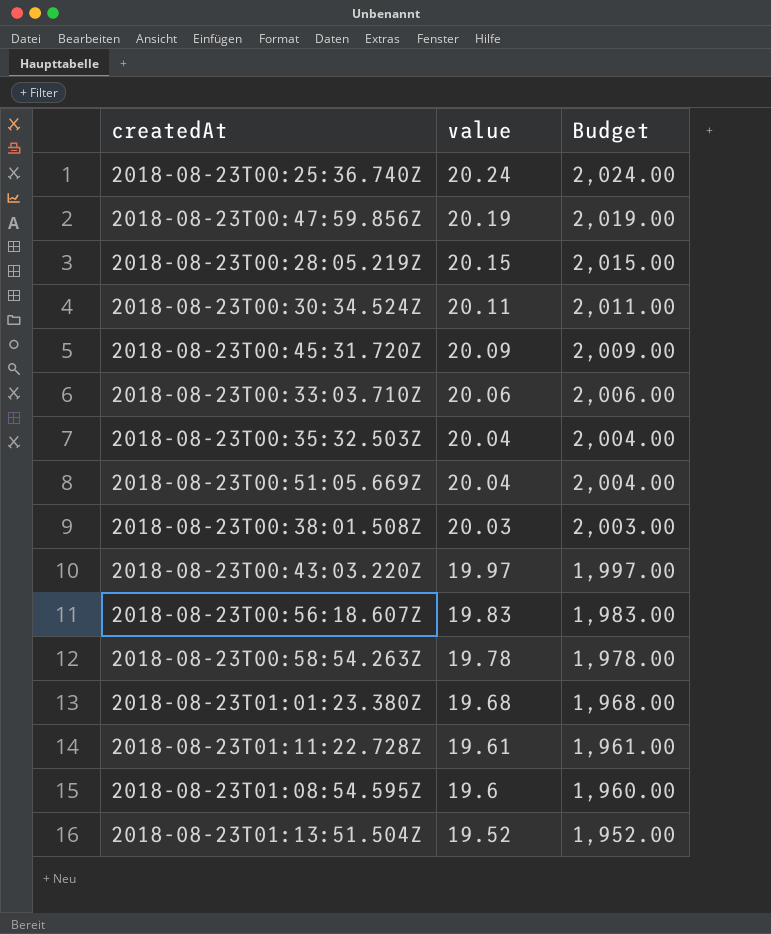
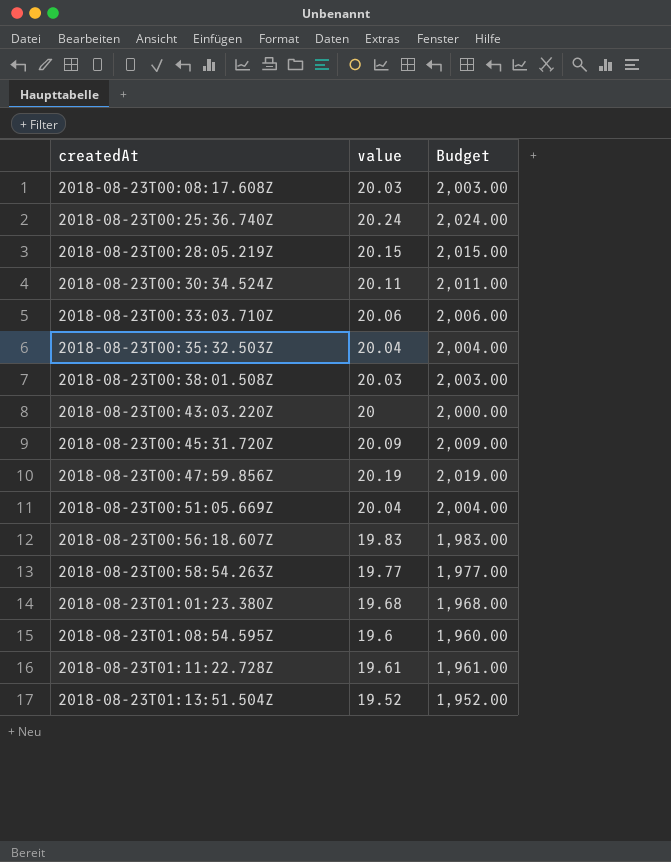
row order: value descending -> createdAt ascending
row 2018-08-23T00:08:17.608Z: none -> 20.03 | 2,003.00
2018-08-23T00:43:03.220Z | value: 19.97 -> 20
2018-08-23T00:43:03.220Z | Budget: 1,997.00 -> 2,000.00
2018-08-23T00:58:54.263Z | value: 19.78 -> 19.77
2018-08-23T00:58:54.263Z | Budget: 1,978.00 -> 1,977.00

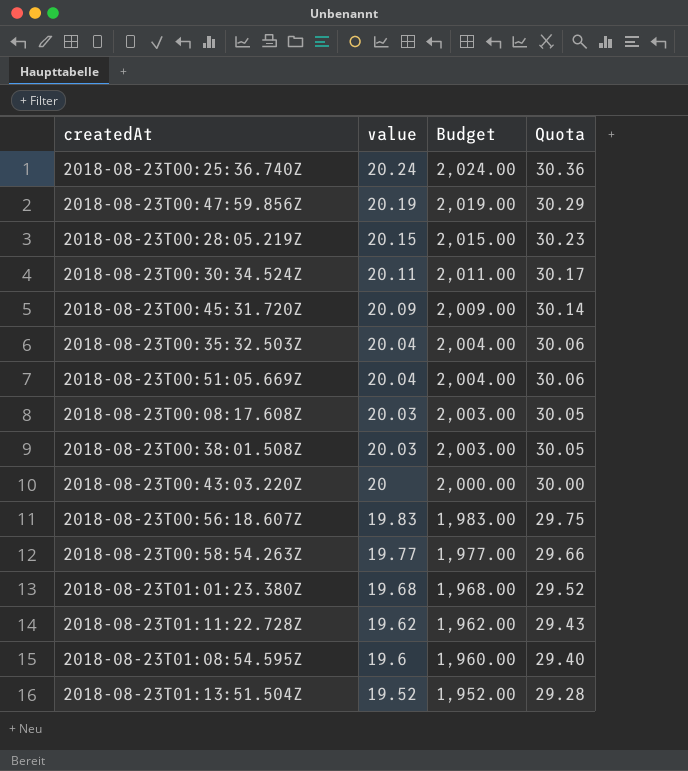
row order: createdAt ascending -> value descending
column Quota | formula: none -> [value] * 1.5
row 2018-08-23T00:33:03.710Z: 20.06 | 2,006.00 -> none
2018-08-23T01:11:22.728Z | value: 19.61 -> 19.62
2018-08-23T01:11:22.728Z | Budget: 1,961.00 -> 1,962.00

